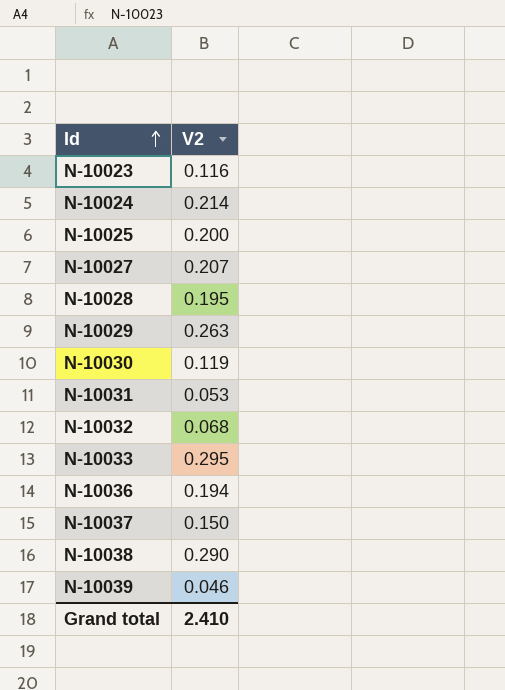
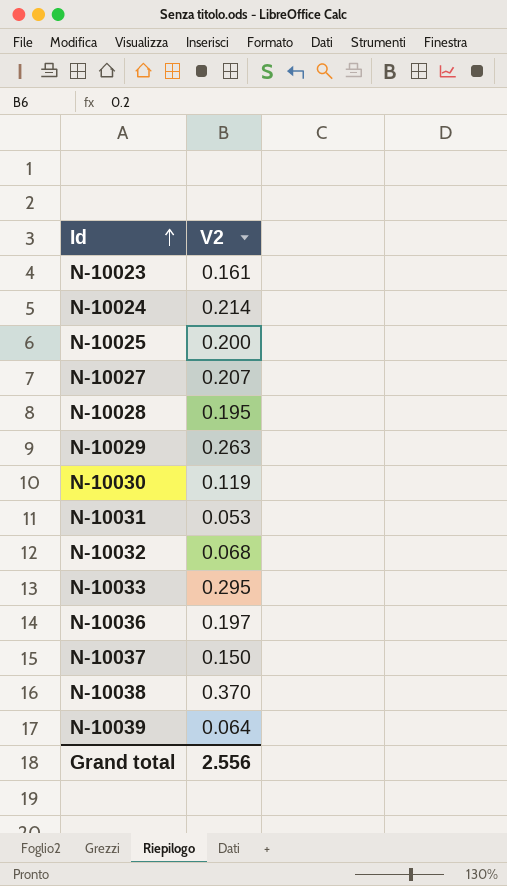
N-10023 | V2: 0.116 -> 0.161
N-10036 | V2: 0.194 -> 0.197
N-10038 | V2: 0.290 -> 0.370
N-10039 | V2: 0.046 -> 0.064
Grand total | V2: 2.410 -> 2.556

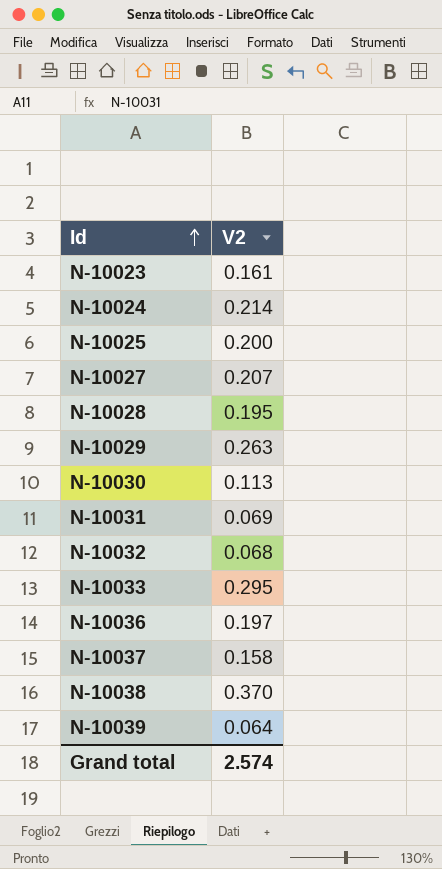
N-10030 | V2: 0.119 -> 0.113
N-10031 | V2: 0.053 -> 0.069
N-10037 | V2: 0.150 -> 0.158
Grand total | V2: 2.556 -> 2.574

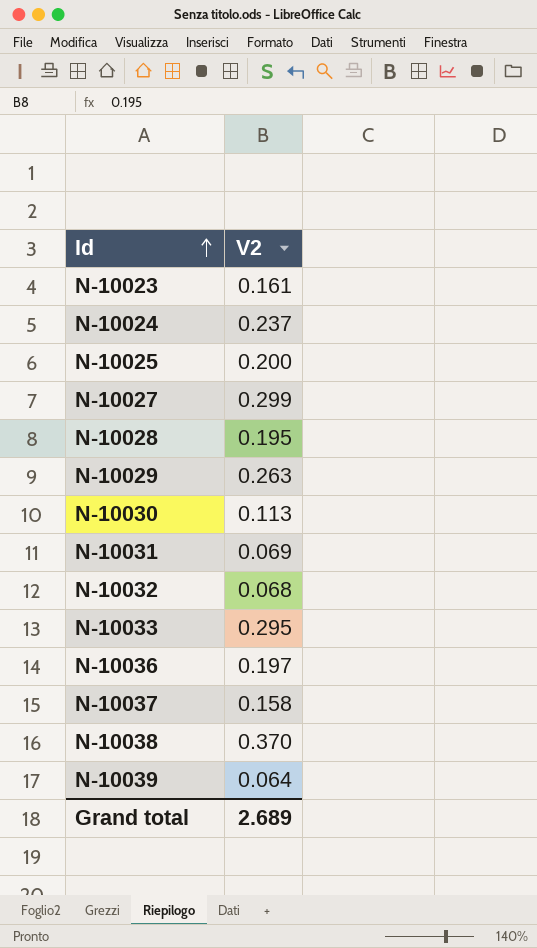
N-10024 | V2: 0.214 -> 0.237
N-10027 | V2: 0.207 -> 0.299
Grand total | V2: 2.574 -> 2.689

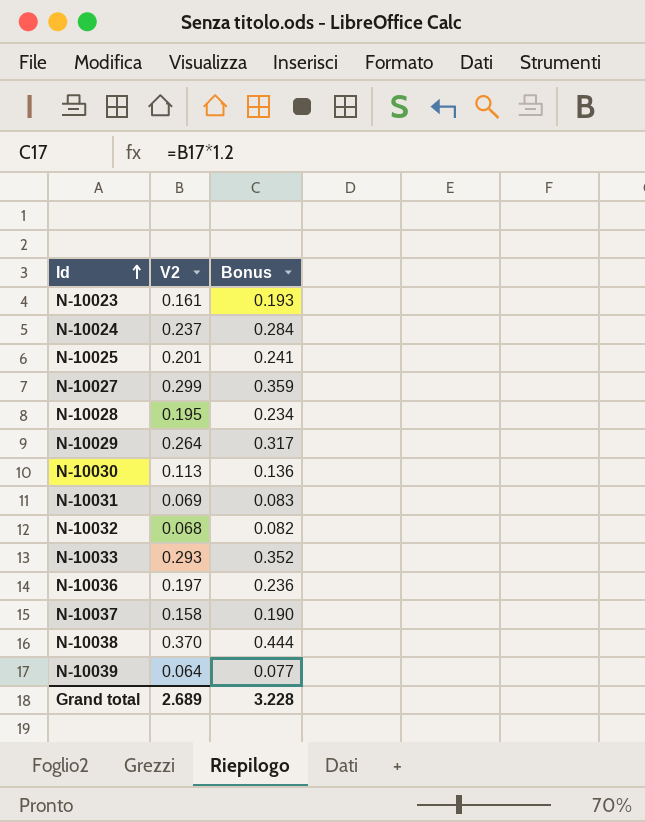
column Bonus | formula: none -> [V2] * 1.2
N-10025 | V2: 0.200 -> 0.201
N-10029 | V2: 0.263 -> 0.264
N-10033 | V2: 0.295 -> 0.293

